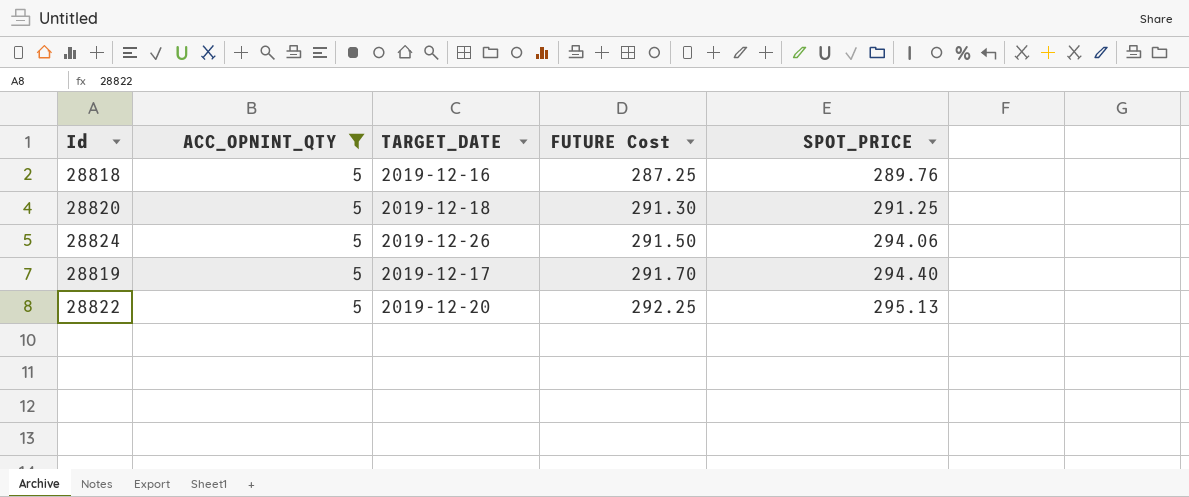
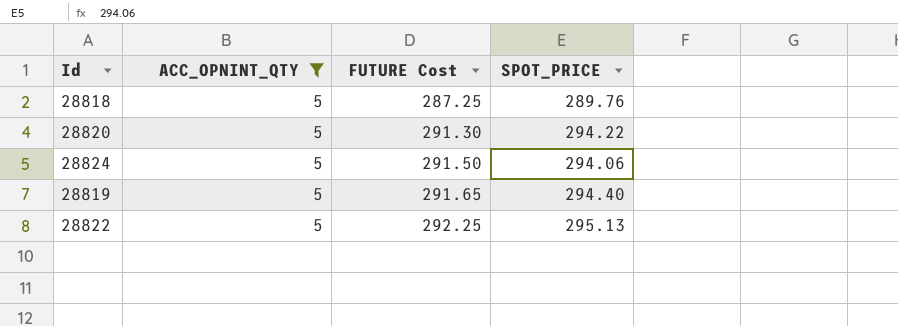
column TARGET_DATE | position: 3 -> none
28820 | SPOT_PRICE: 291.25 -> 294.22
28819 | FUTURE Cost: 291.70 -> 291.65

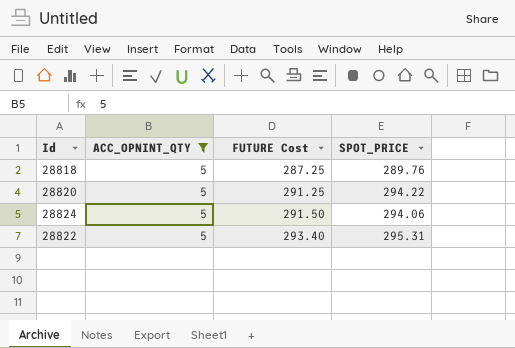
row 28819: 5 | 291.65 | 294.40 -> none
28820 | FUTURE Cost: 291.30 -> 291.25
28822 | FUTURE Cost: 292.25 -> 293.40
28822 | SPOT_PRICE: 295.13 -> 295.31

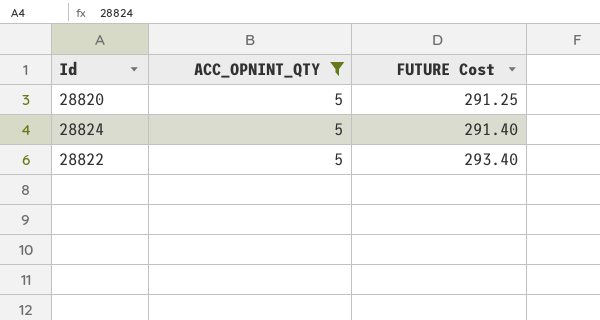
column SPOT_PRICE | position: 4 -> none
row 28818: 5 | 287.25 | 289.76 -> none
28824 | FUTURE Cost: 291.50 -> 291.40

